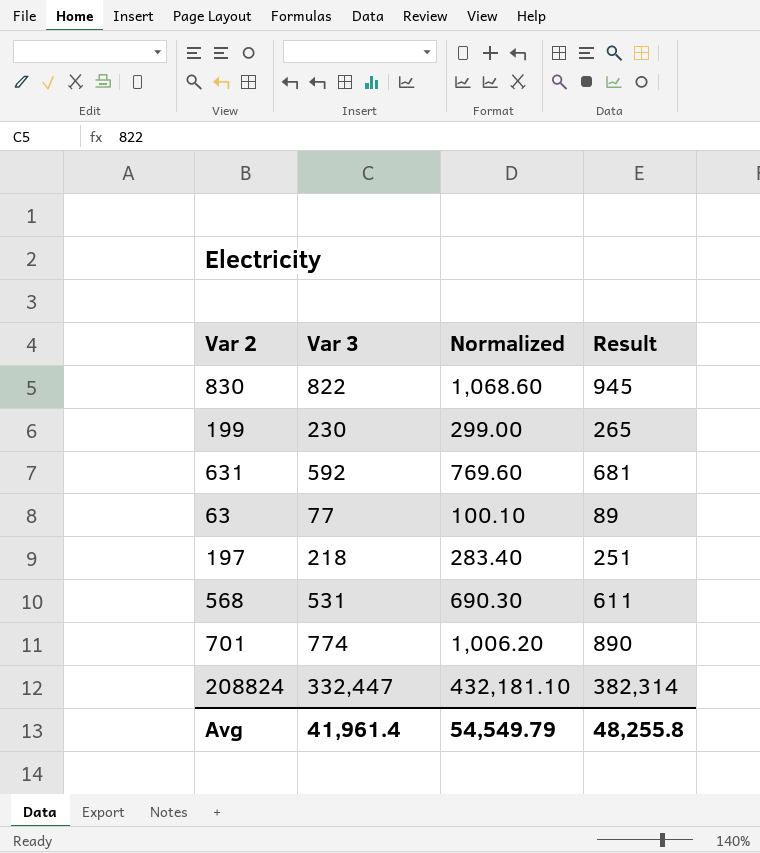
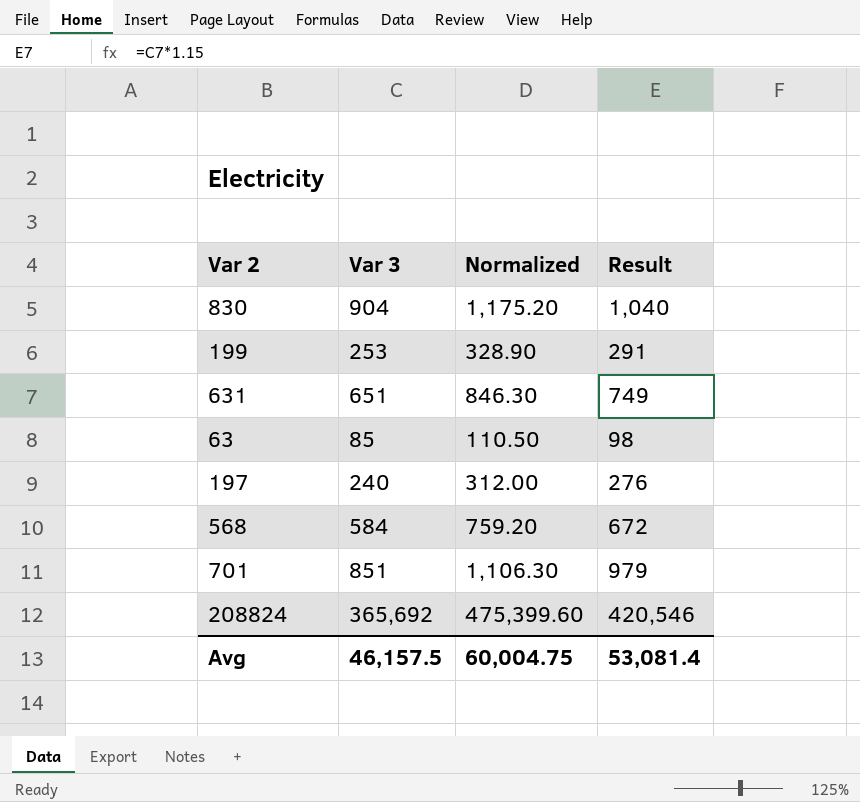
830 | Var 3: 822 -> 904
830 | Normalized: 1,068.60 -> 1,175.20
830 | Result: 945 -> 1,040
199 | Var 3: 230 -> 253
199 | Normalized: 299.00 -> 328.90
199 | Result: 265 -> 291
631 | Var 3: 592 -> 651
631 | Normalized: 769.60 -> 846.30
631 | Result: 681 -> 749
63 | Var 3: 77 -> 85
63 | Normalized: 100.10 -> 110.50
63 | Result: 89 -> 98
197 | Var 3: 218 -> 240
197 | Normalized: 283.40 -> 312.00
197 | Result: 251 -> 276
568 | Var 3: 531 -> 584
568 | Normalized: 690.30 -> 759.20
568 | Result: 611 -> 672
701 | Var 3: 774 -> 851
701 | Normalized: 1,006.20 -> 1,106.30
701 | Result: 890 -> 979
208824 | Var 3: 332,447 -> 365,692
208824 | Normalized: 432,181.10 -> 475,399.60
208824 | Result: 382,314 -> 420,546
Avg | Var 3: 41,961.4 -> 46,157.5
Avg | Normalized: 54,549.79 -> 60,004.75
Avg | Result: 48,255.8 -> 53,081.4

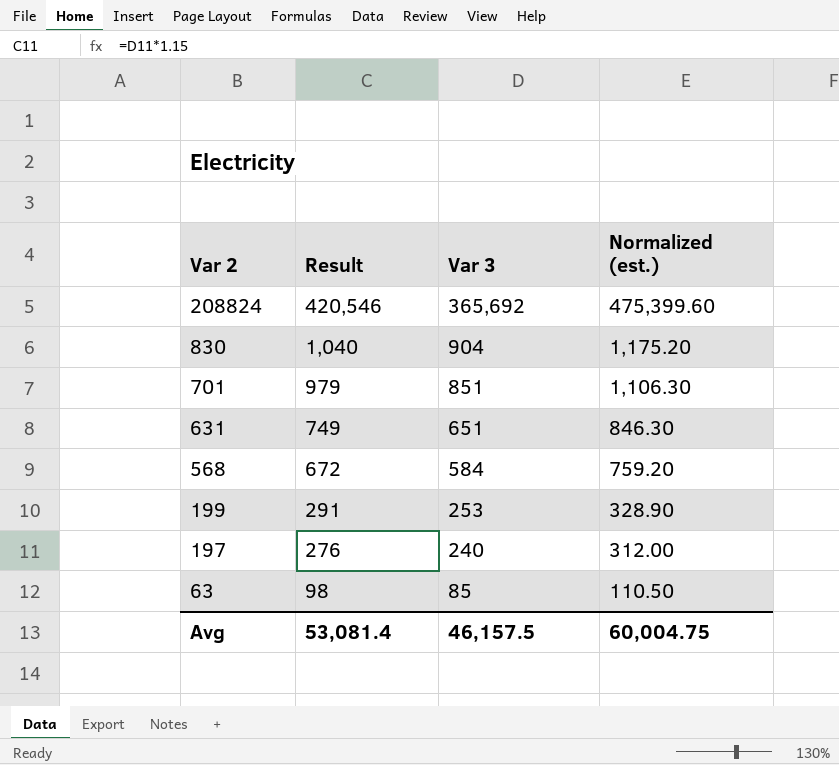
row order: none -> Var 2 descending
column Result | position: 4 -> 2
column name: Normalized -> Normalized (est.)

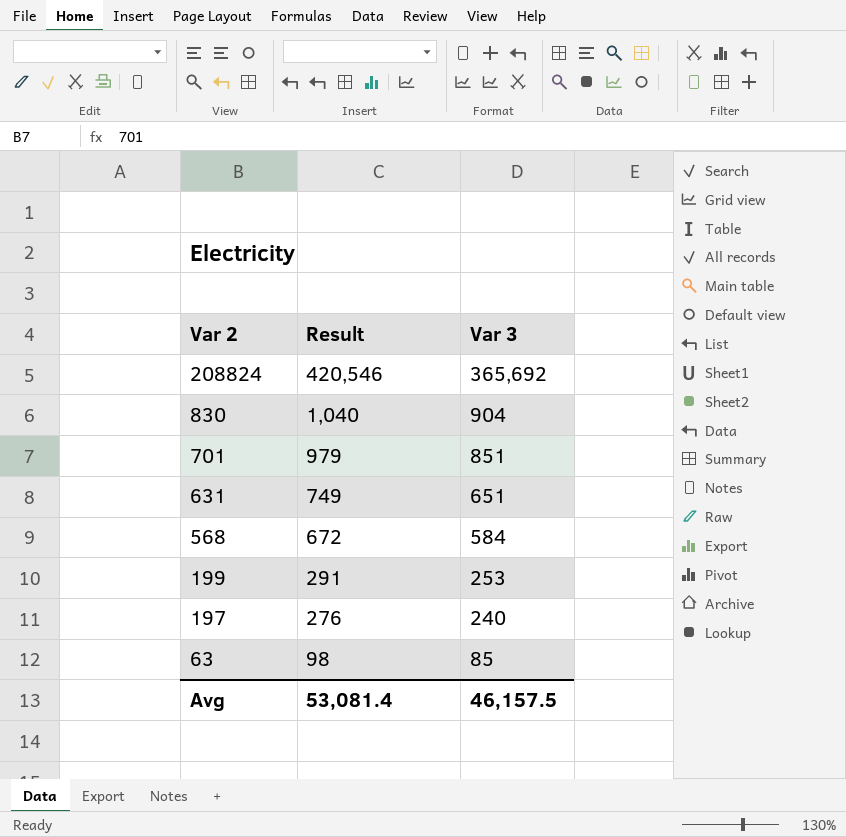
column Normalized (est.) | formula: [Var 3] * 1.3 -> none

